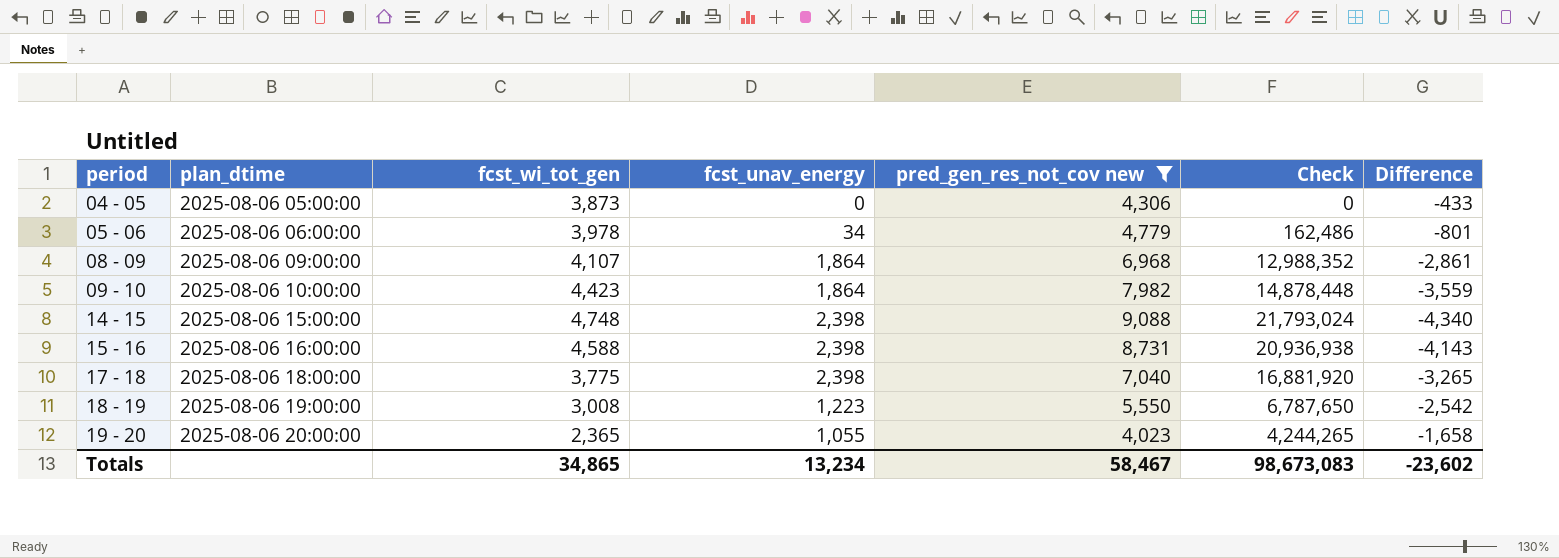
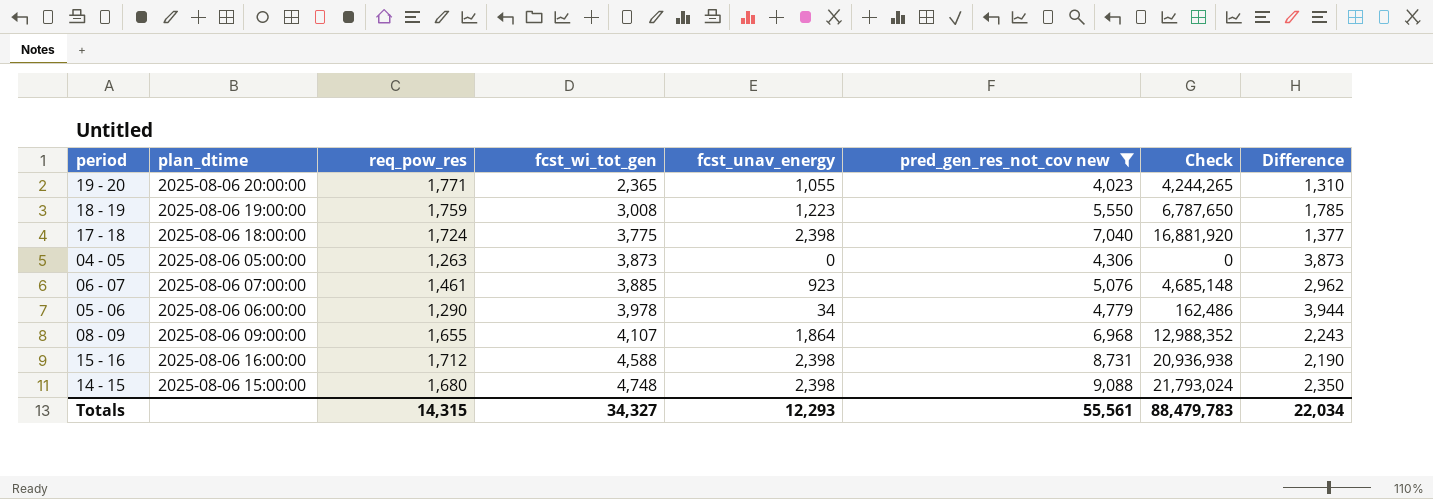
row order: period ascending -> fcst_wi_tot_gen ascending
column req_pow_res | position: none -> 3
column Difference | formula: [fcst_wi_tot_gen] - [pred_gen_res_not_cov new] -> [fcst_wi_tot_gen] - [fcst_unav_energy]
row 09 - 10: 2025-08-06 10:00:00 | 4,423 | 1,864 | 7,982 | 14,878,448 | -3,559 -> none
row 06 - 07: none -> 2025-08-06 07:00:00 | 1,461 | 3,885 | 923 | 5,076 | 4,685,148 | 2,962
Totals | fcst_wi_tot_gen: 34,865 -> 34,327
Totals | fcst_unav_energy: 13,234 -> 12,293
Totals | pred_gen_res_not_cov new: 58,467 -> 55,561
Totals | Check: 98,673,083 -> 88,479,783
Totals | Difference: -23,602 -> 22,034

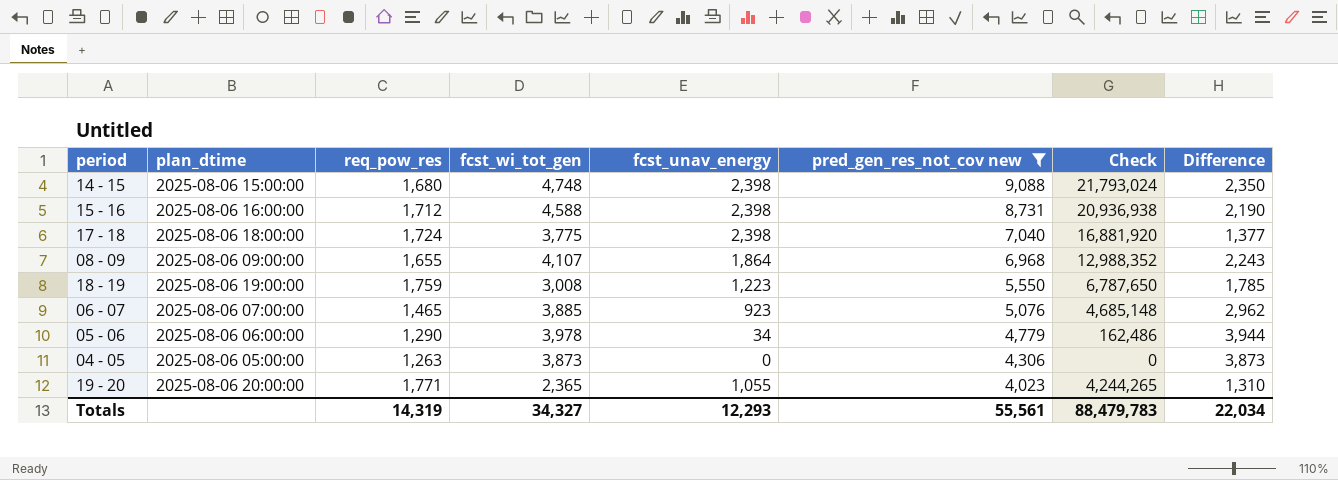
row order: fcst_wi_tot_gen ascending -> pred_gen_res_not_cov new descending
06 - 07 | req_pow_res: 1,461 -> 1,465
Totals | req_pow_res: 14,315 -> 14,319

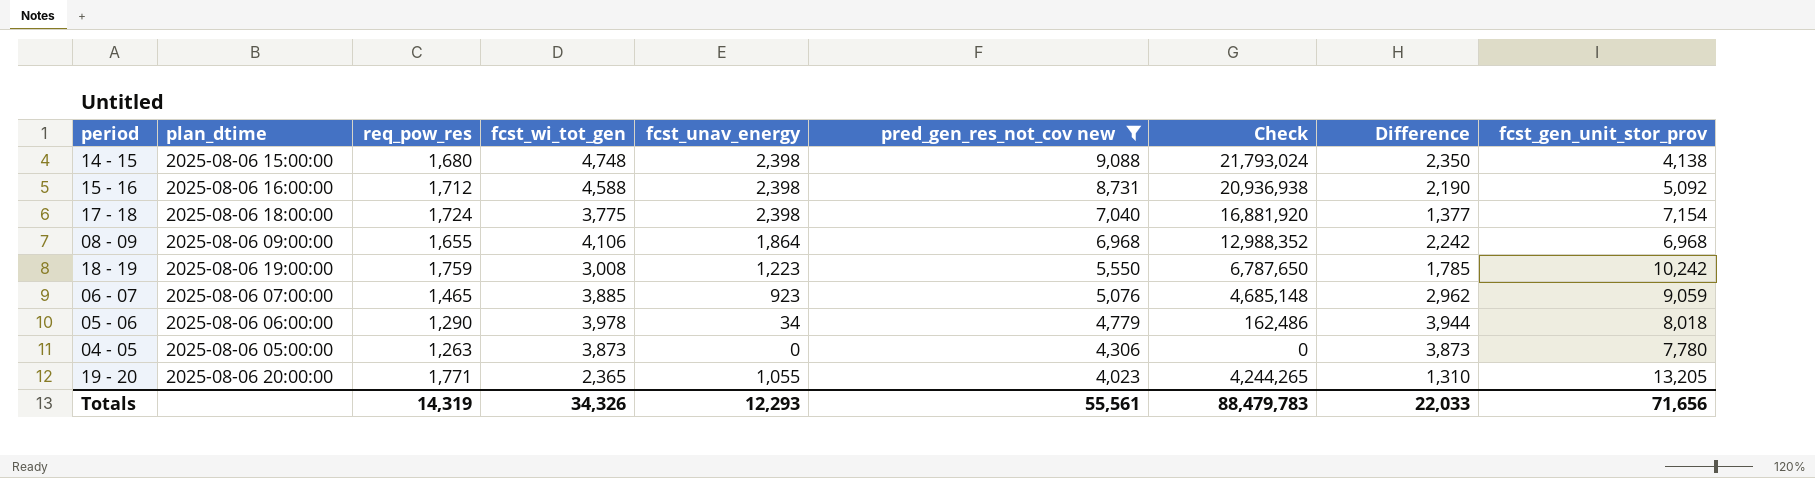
column fcst_gen_unit_stor_prov | position: none -> 9
08 - 09 | fcst_wi_tot_gen: 4,107 -> 4,106
08 - 09 | Difference: 2,243 -> 2,242
Totals | fcst_wi_tot_gen: 34,327 -> 34,326
Totals | Difference: 22,034 -> 22,033

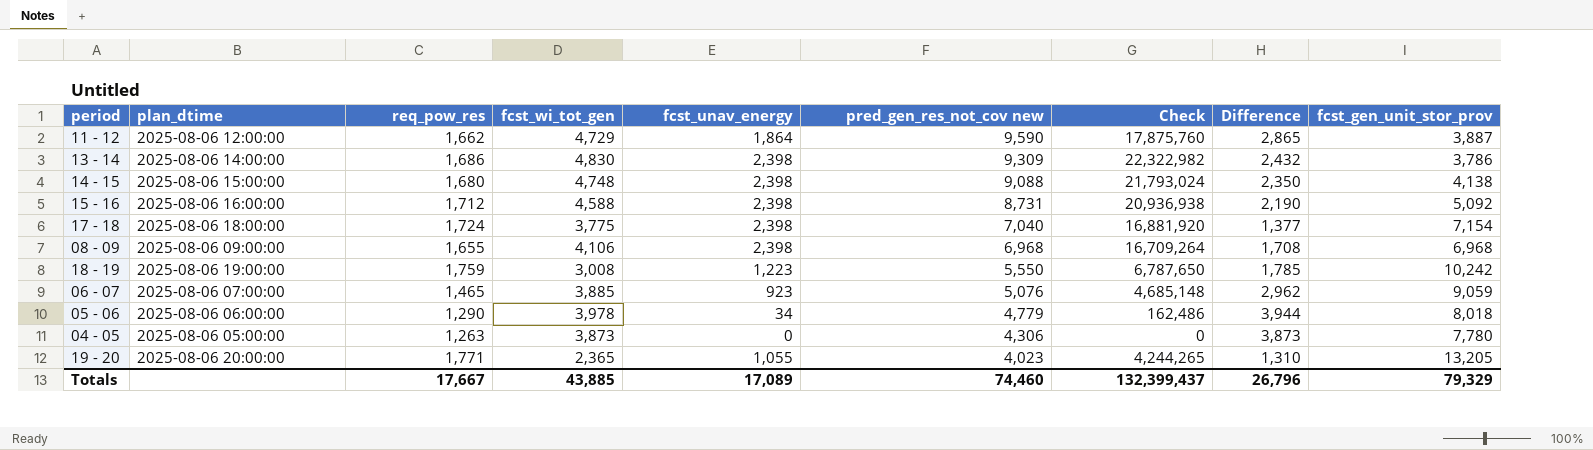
filter: pred_gen_res_not_cov new <= 9,088 -> none
08 - 09 | fcst_unav_energy: 1,864 -> 2,398
08 - 09 | Check: 12,988,352 -> 16,709,264
08 - 09 | Difference: 2,242 -> 1,708
Totals | req_pow_res: 14,319 -> 17,667
Totals | fcst_wi_tot_gen: 34,326 -> 43,885
Totals | fcst_unav_energy: 12,293 -> 17,089
Totals | pred_gen_res_not_cov new: 55,561 -> 74,460
Totals | Check: 88,479,783 -> 132,399,437
Totals | Difference: 22,033 -> 26,796
Totals | fcst_gen_unit_stor_prov: 71,656 -> 79,329

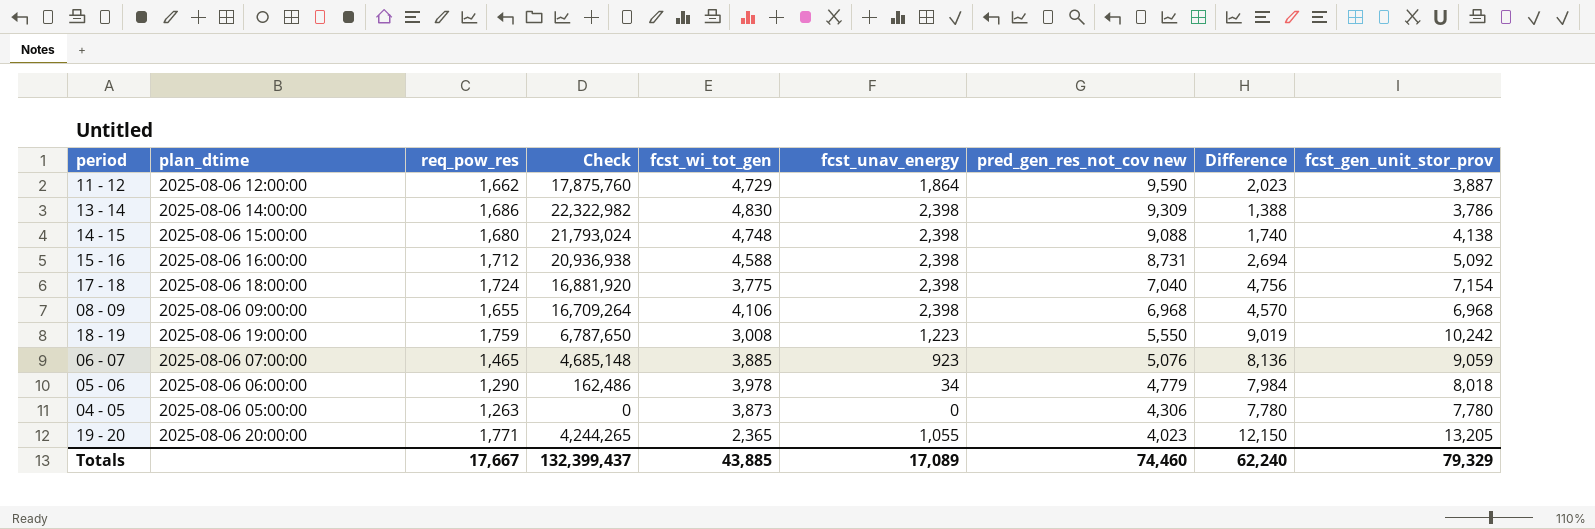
column Check | position: 7 -> 4
column Difference | formula: [fcst_wi_tot_gen] - [fcst_unav_energy] -> [fcst_gen_unit_stor_prov] - [fcst_unav_energy]
Totals | Difference: 26,796 -> 62,240

